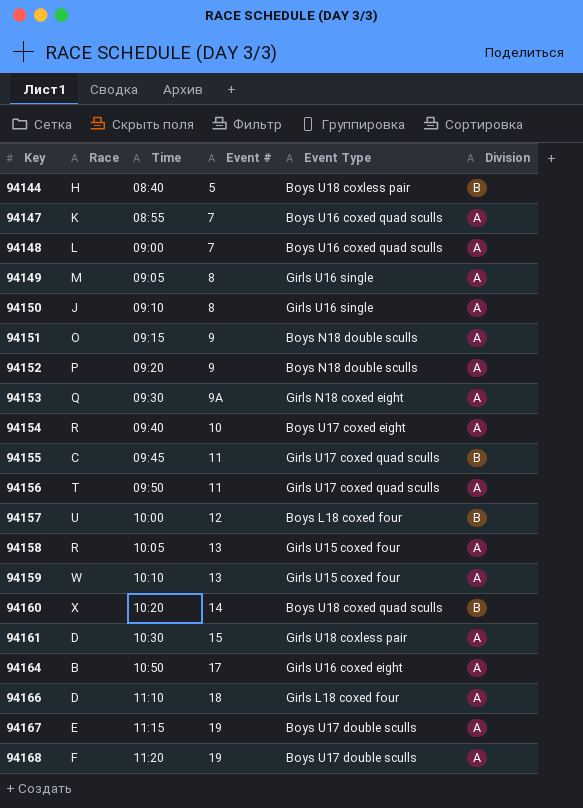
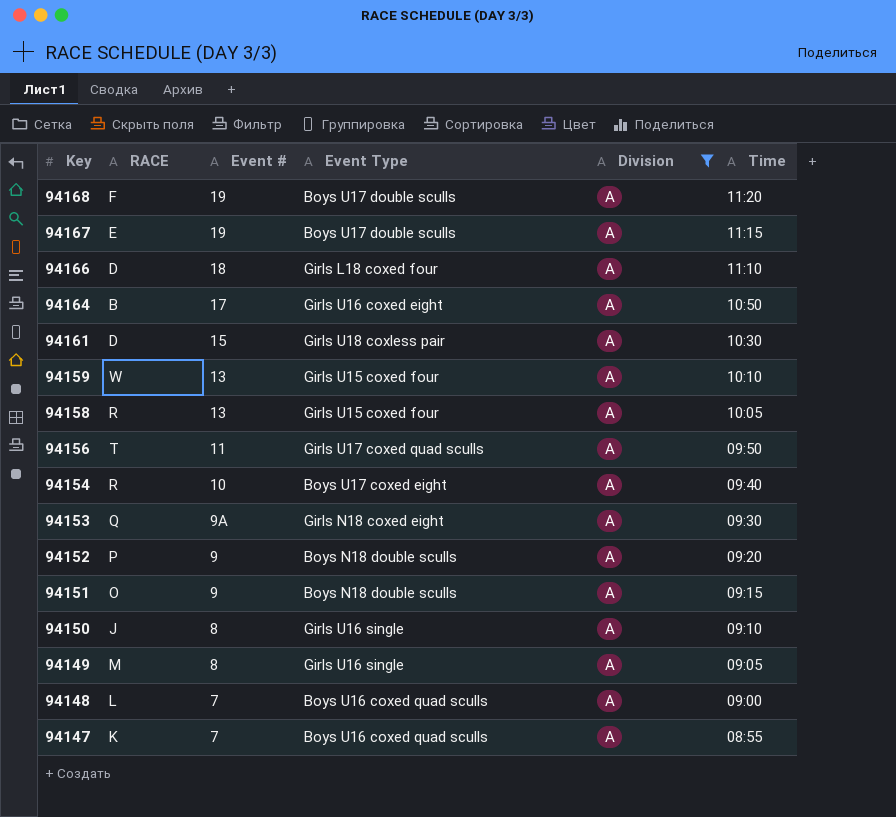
filter: none -> Division = A
row order: Key ascending -> Key descending
column name: Race -> RACE
column Time | position: 3 -> 6

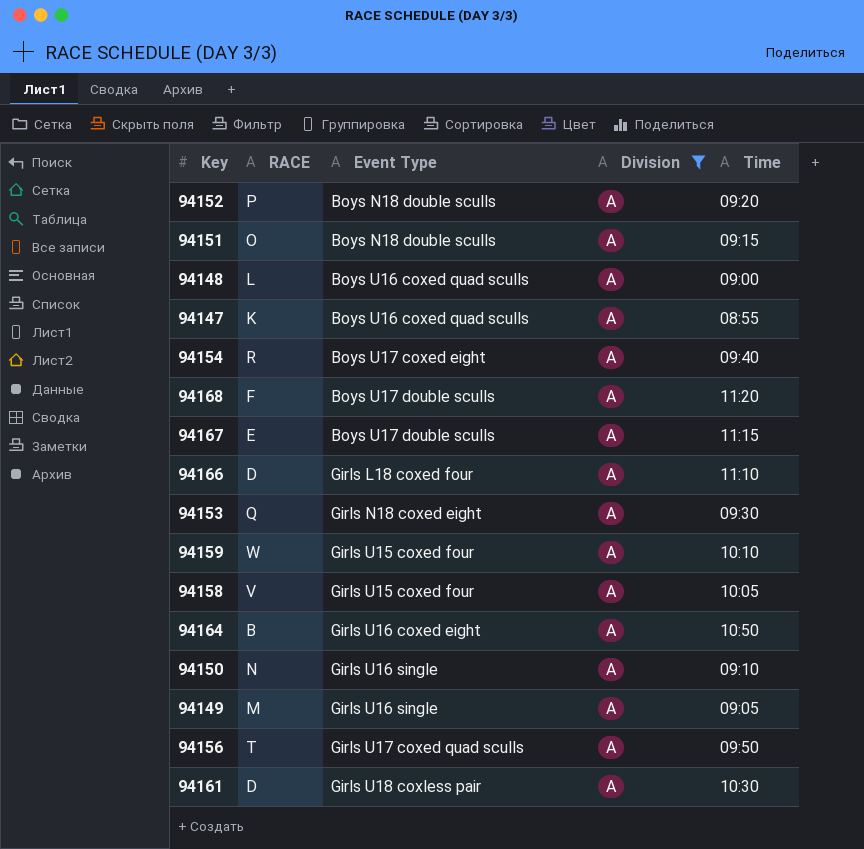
row order: Key descending -> Event Type ascending
column Event # | position: 3 -> none
94158 | RACE: R -> V
94150 | RACE: J -> N

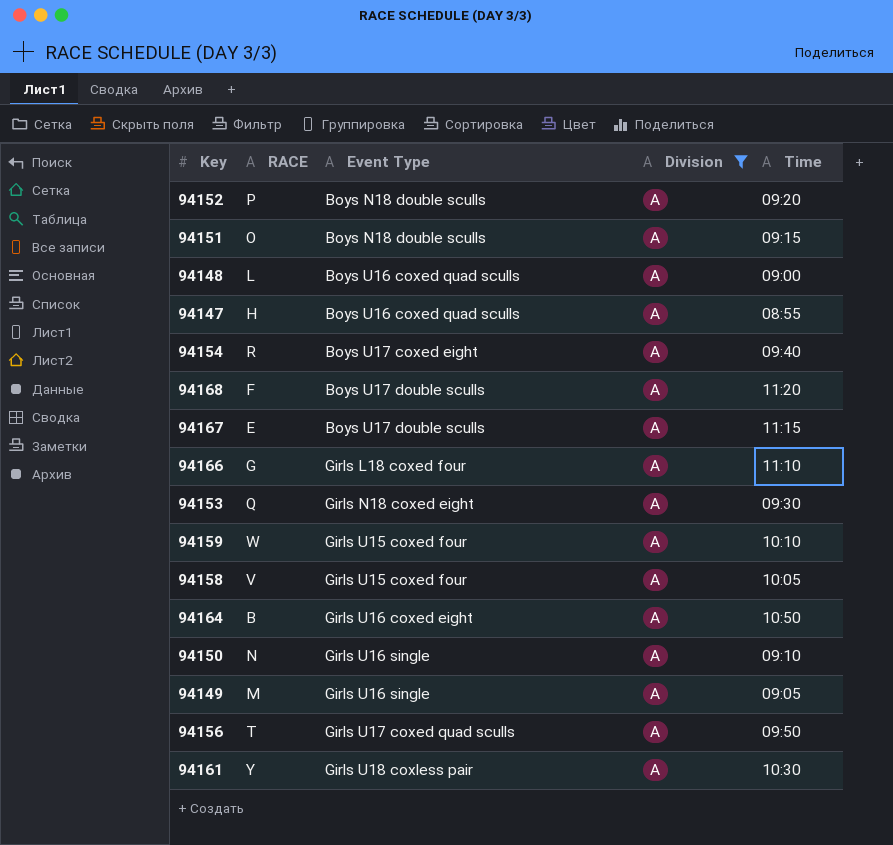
94147 | RACE: K -> H
94166 | RACE: D -> G
94161 | RACE: D -> Y

